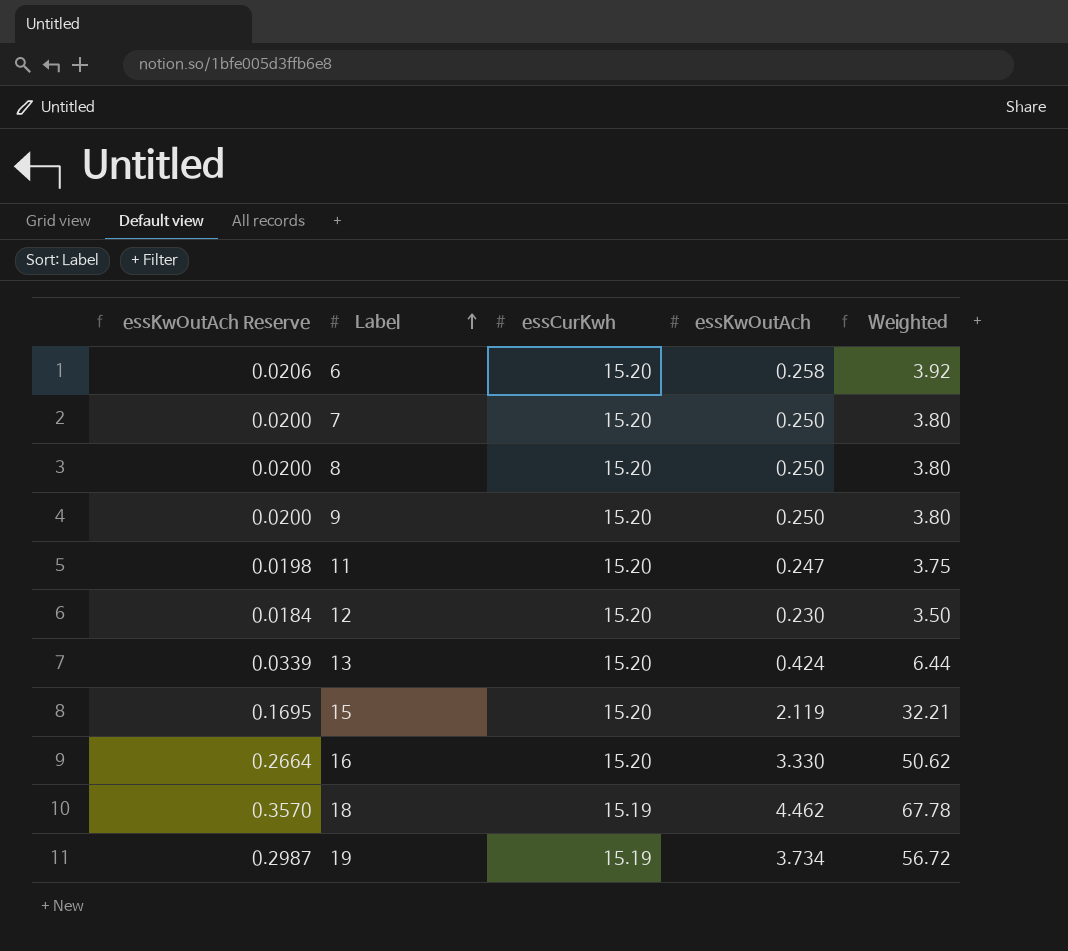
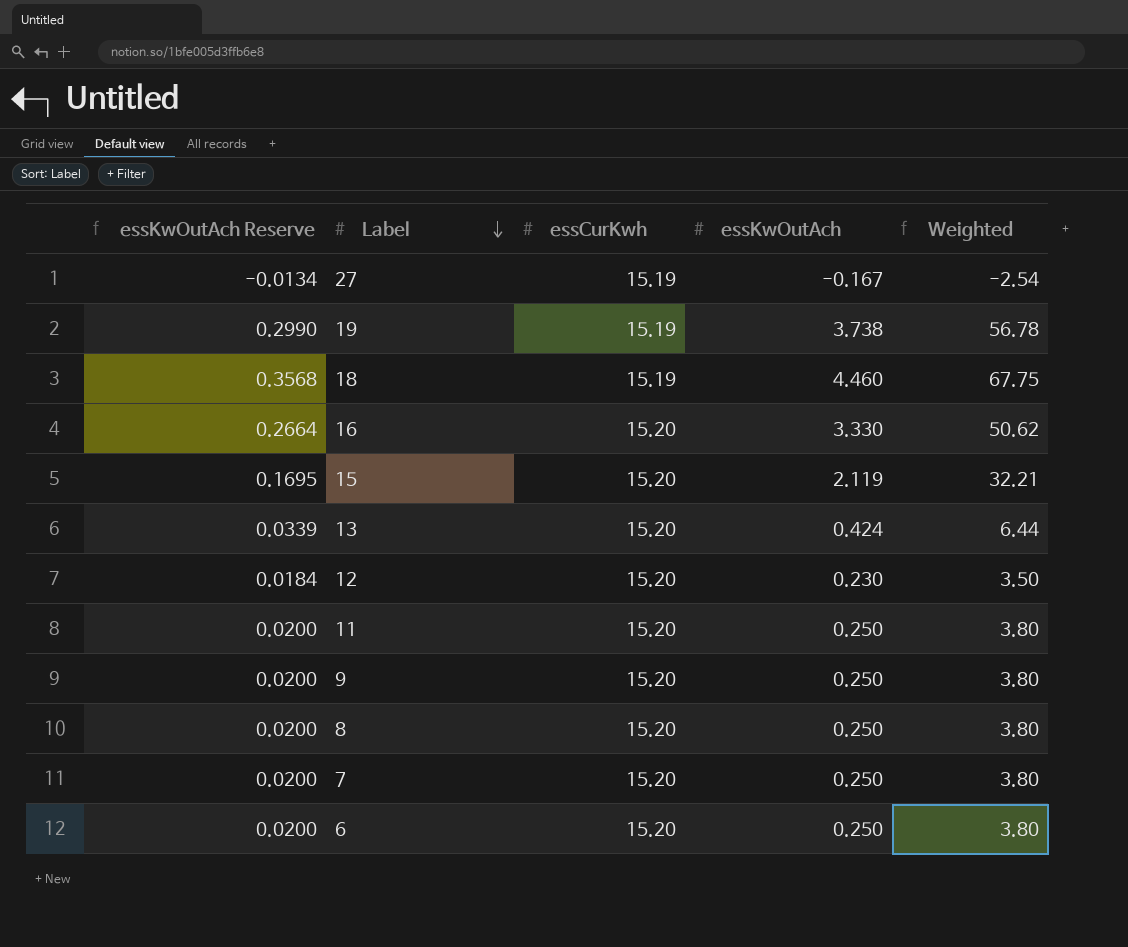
row order: Label ascending -> Label descending
row 27: none -> -0.0134 | 15.19 | -0.167 | -2.54
19 | essKwOutAch Reserve: 0.2987 -> 0.2990
19 | essKwOutAch: 3.734 -> 3.738
19 | Weighted: 56.72 -> 56.78
18 | essKwOutAch Reserve: 0.3570 -> 0.3568
18 | essKwOutAch: 4.462 -> 4.460
18 | Weighted: 67.78 -> 67.75
11 | essKwOutAch Reserve: 0.0198 -> 0.0200
11 | essKwOutAch: 0.247 -> 0.250
11 | Weighted: 3.75 -> 3.80
6 | essKwOutAch Reserve: 0.0206 -> 0.0200
6 | essKwOutAch: 0.258 -> 0.250
6 | Weighted: 3.92 -> 3.80

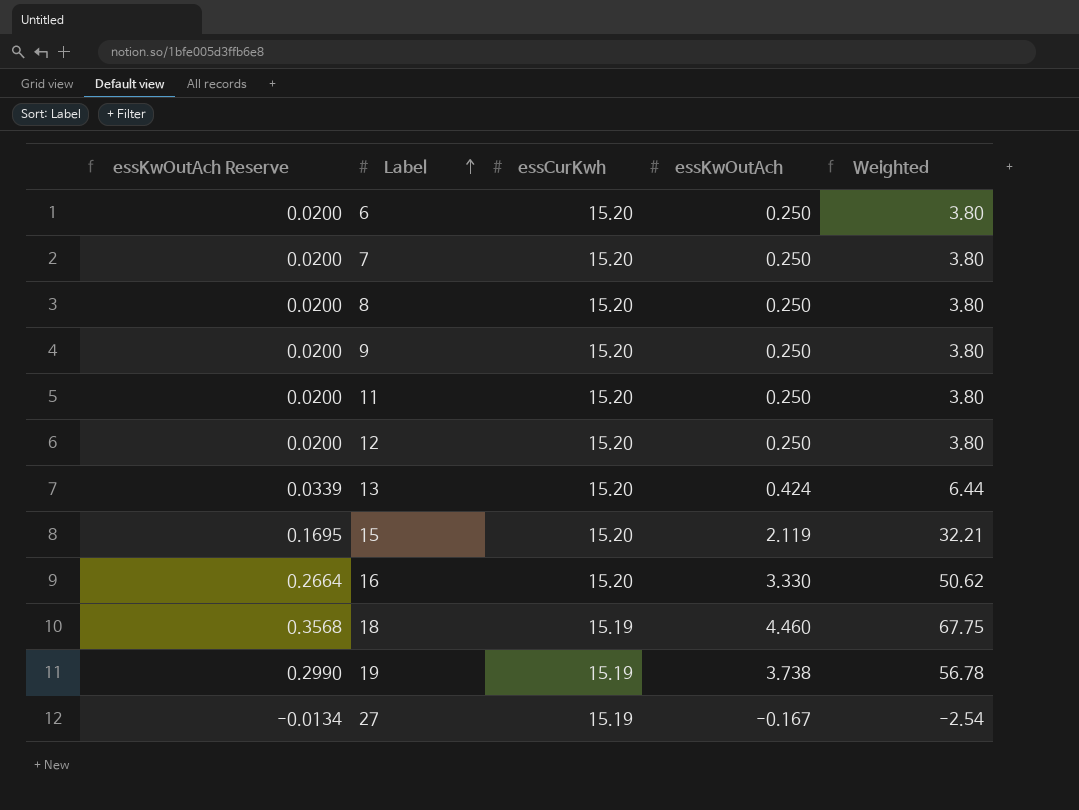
row order: Label descending -> Label ascending
12 | essKwOutAch Reserve: 0.0184 -> 0.0200
12 | essKwOutAch: 0.230 -> 0.250
12 | Weighted: 3.50 -> 3.80

